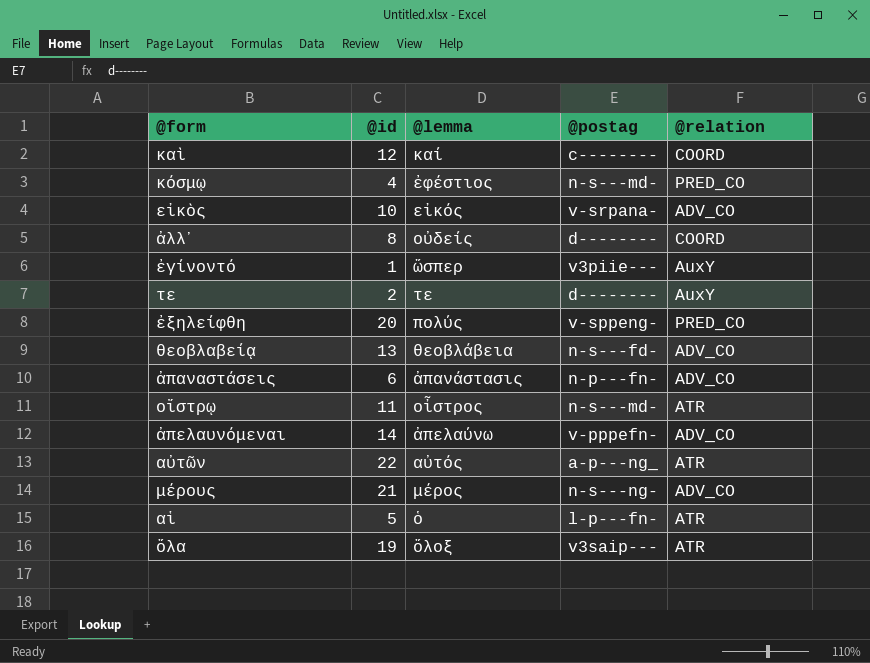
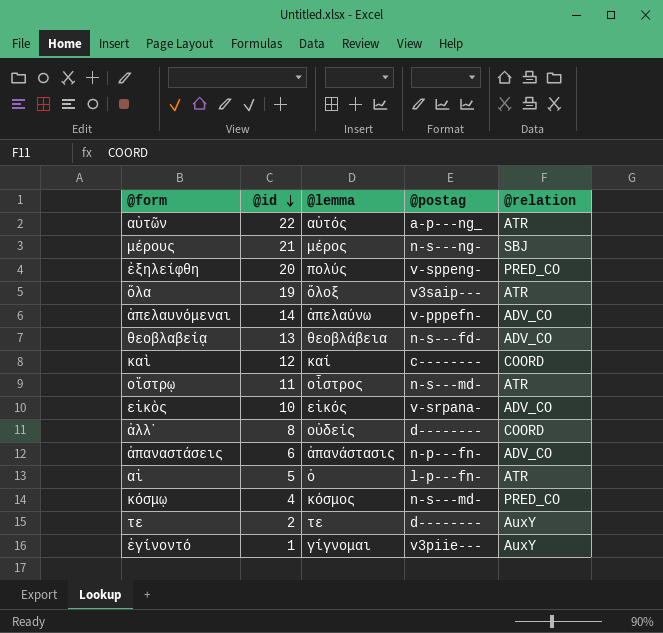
row order: none -> @id descending
μέρους | @relation: ADV_CO -> SBJ
κόσμῳ | @lemma: ἐφέστιος -> κόσμος
ἐγίνοντό | @lemma: ὥσπερ -> γίγνομαι

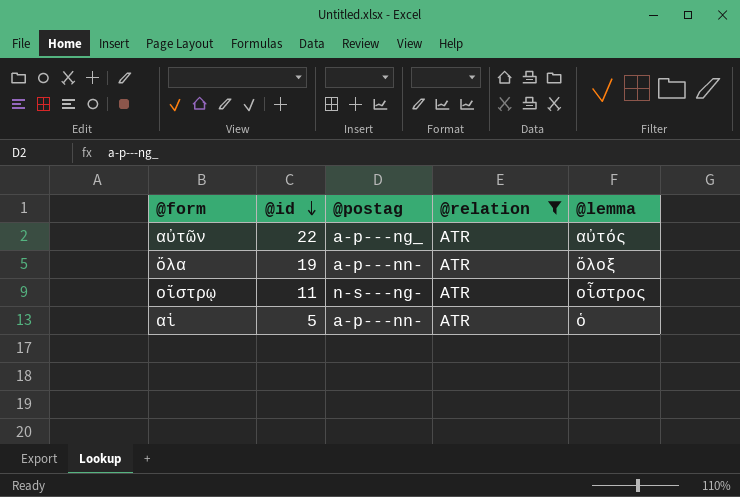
filter: none -> @relation = ATR
column @lemma | position: 3 -> 5
ὅλα | @postag: v3saip--- -> a-p---nn-
οἴστρῳ | @postag: n-s---md- -> n-s---ng-
αἱ | @postag: l-p---fn- -> a-p---nn-

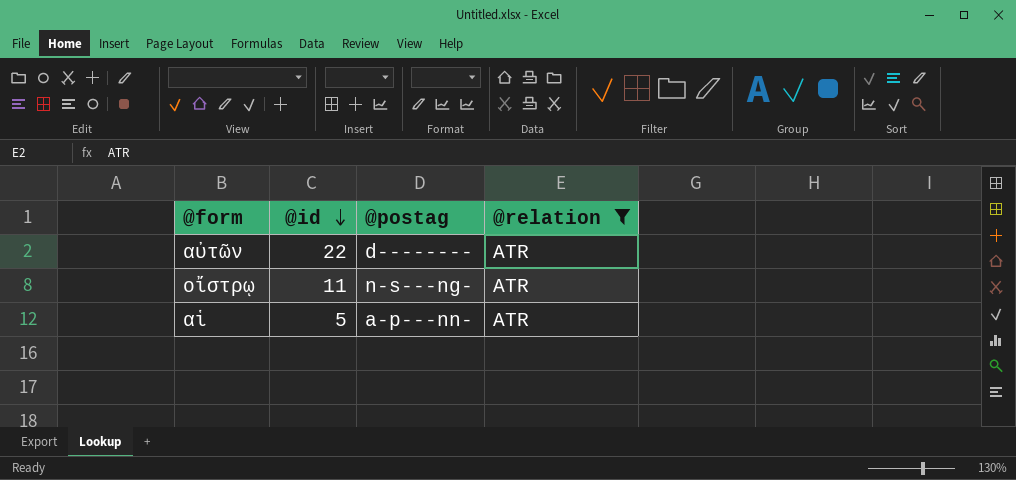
column @lemma | position: 5 -> none
row ὅλα: 19 | a-p---nn- | ATR | ὅλοξ -> none
αὐτῶν | @postag: a-p---ng_ -> d--------

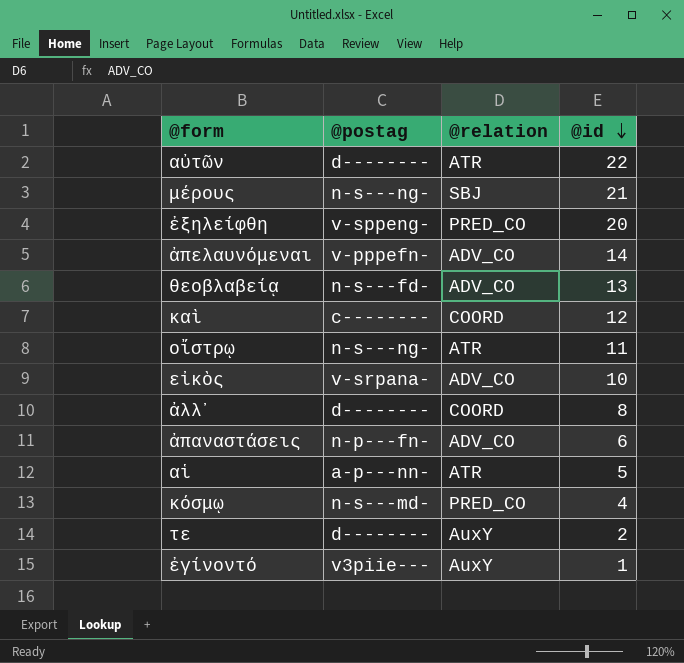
filter: @relation = ATR -> none
column @id | position: 2 -> 4

